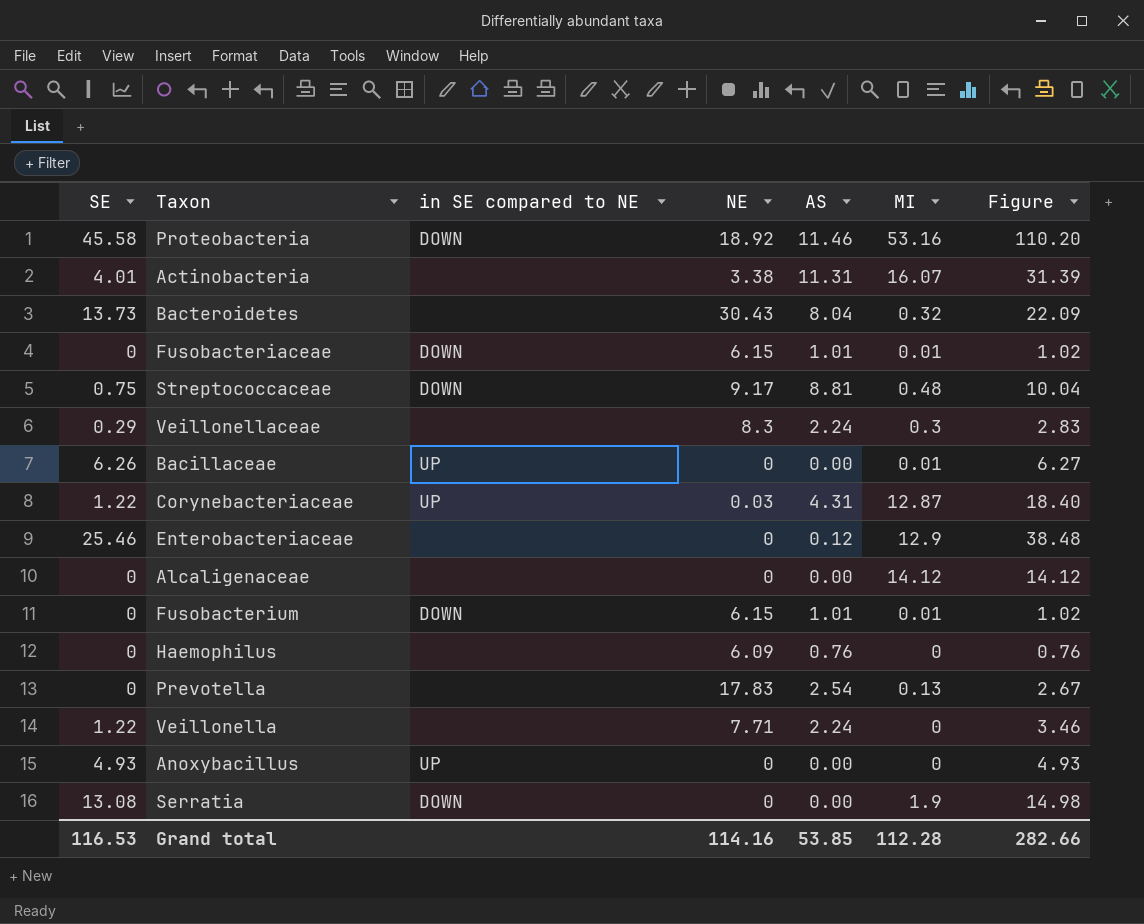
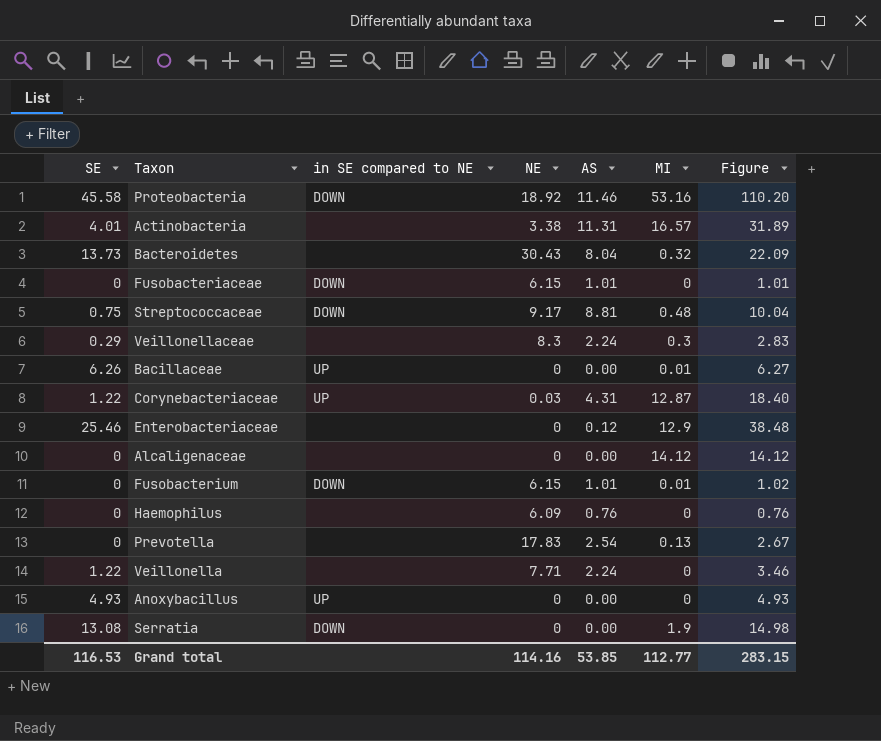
Actinobacteria | MI: 16.07 -> 16.57
Actinobacteria | Figure: 31.39 -> 31.89
Fusobacteriaceae | MI: 0.01 -> 0
Fusobacteriaceae | Figure: 1.02 -> 1.01
Grand total | MI: 112.28 -> 112.77
Grand total | Figure: 282.66 -> 283.15

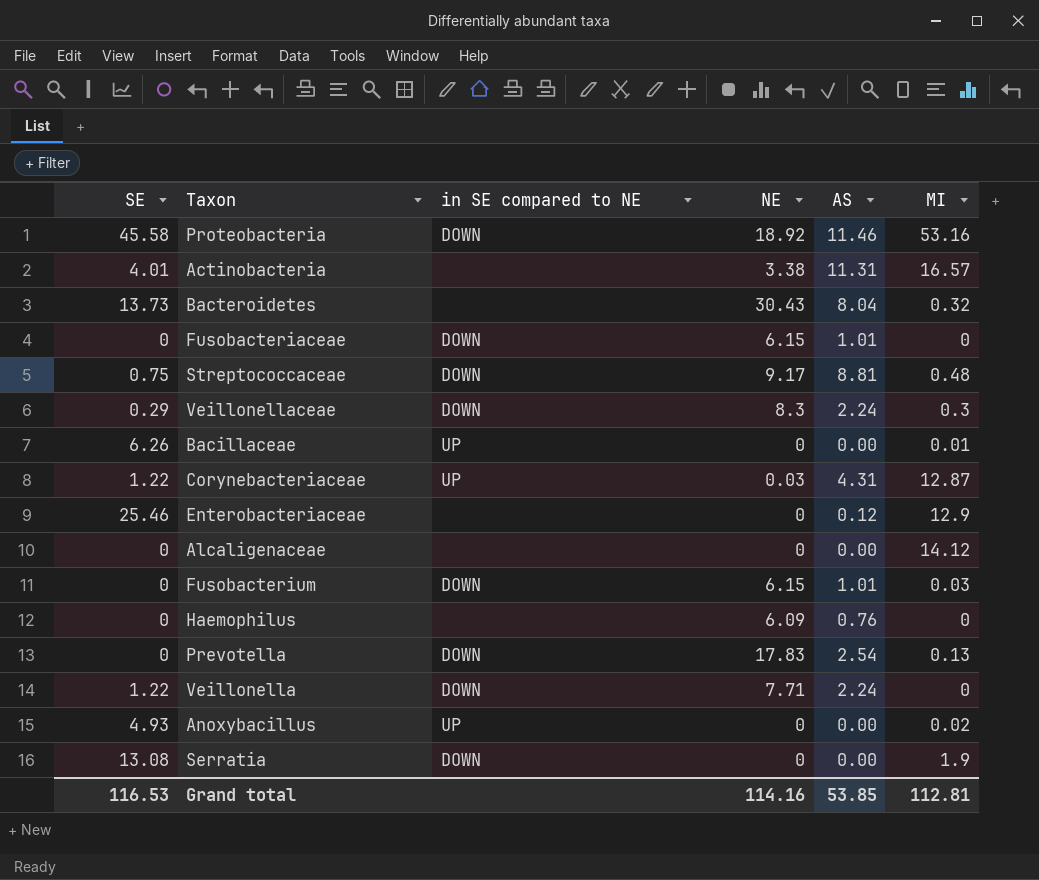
column Figure | formula: [SE] + [AS] + [MI] -> none
Veillonellaceae | in SE compared to NE: none -> DOWN
Fusobacterium | MI: 0.01 -> 0.03
Prevotella | in SE compared to NE: none -> DOWN
Veillonella | in SE compared to NE: none -> DOWN
Anoxybacillus | MI: 0 -> 0.02
Grand total | MI: 112.77 -> 112.81

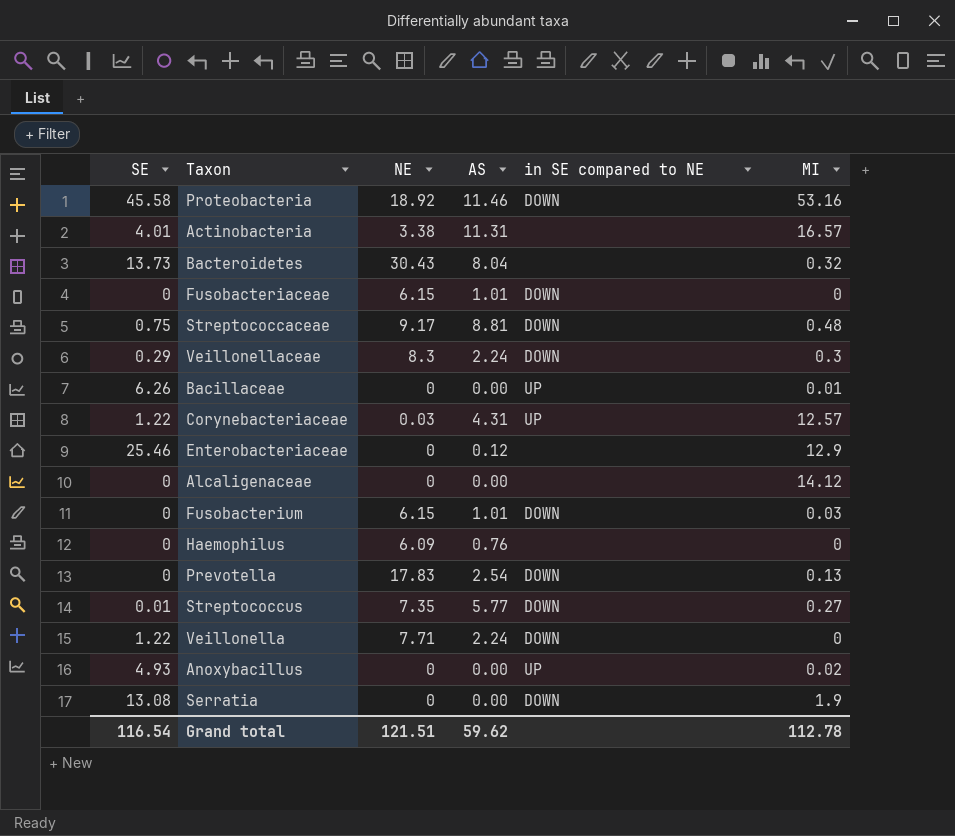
column in SE compared to NE | position: 3 -> 5
Corynebacteriaceae | MI: 12.87 -> 12.57
row Streptococcus: none -> 0.01 | 7.35 | 5.77 | DOWN | 0.27
Grand total | SE: 116.53 -> 116.54
Grand total | NE: 114.16 -> 121.51
Grand total | AS: 53.85 -> 59.62
Grand total | MI: 112.81 -> 112.78

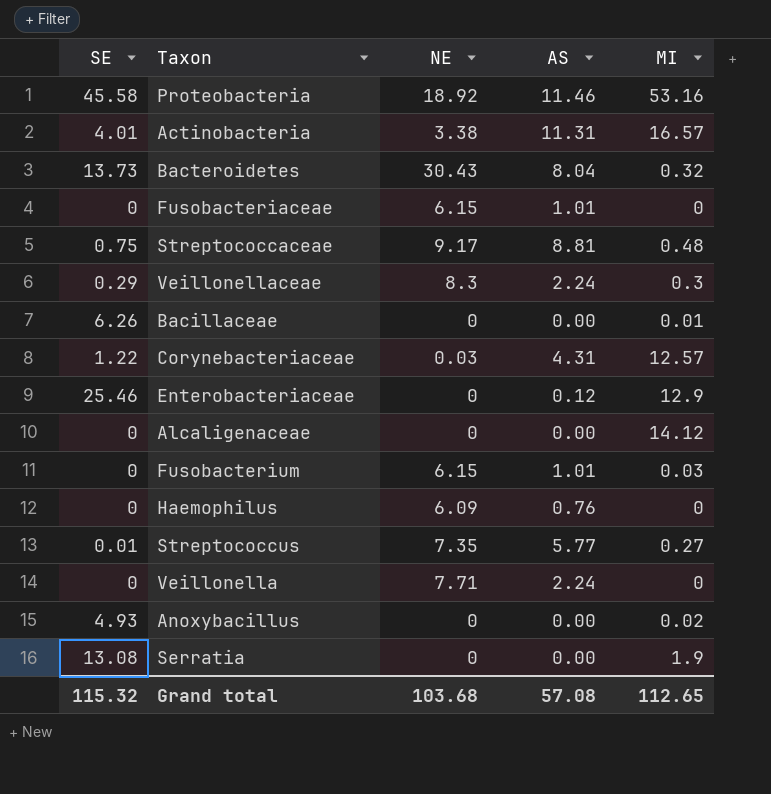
column in SE compared to NE | position: 5 -> none
row Prevotella: 0 | 17.83 | 2.54 | DOWN | 0.13 -> none
Veillonella | SE: 1.22 -> 0
Grand total | SE: 116.54 -> 115.32
Grand total | NE: 121.51 -> 103.68
Grand total | AS: 59.62 -> 57.08
Grand total | MI: 112.78 -> 112.65

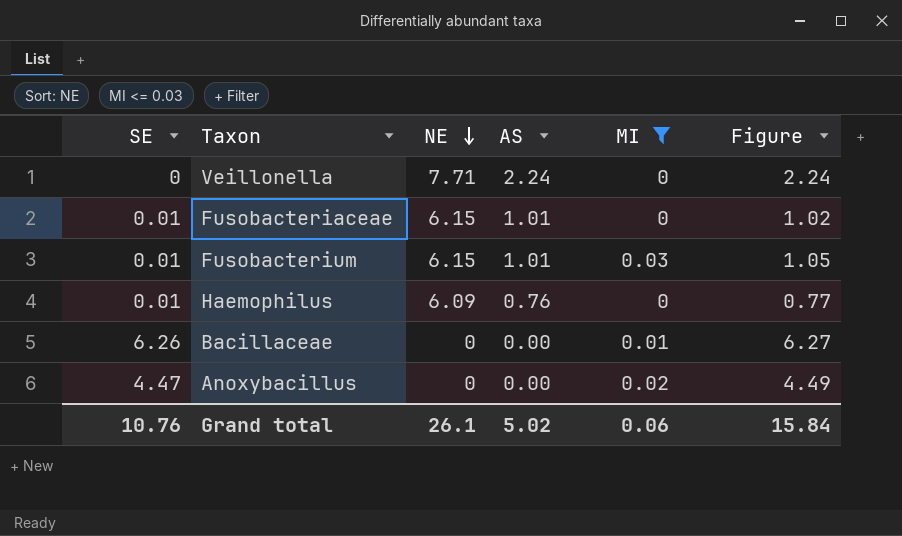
filter: none -> MI <= 0.03
row order: none -> NE descending
column Figure | formula: none -> [SE] + [AS] + [MI]
Fusobacteriaceae | SE: 0 -> 0.01
Fusobacterium | SE: 0 -> 0.01
Haemophilus | SE: 0 -> 0.01
Anoxybacillus | SE: 4.93 -> 4.47
Grand total | SE: 115.32 -> 10.76
Grand total | NE: 103.68 -> 26.1
Grand total | AS: 57.08 -> 5.02
Grand total | MI: 112.65 -> 0.06

